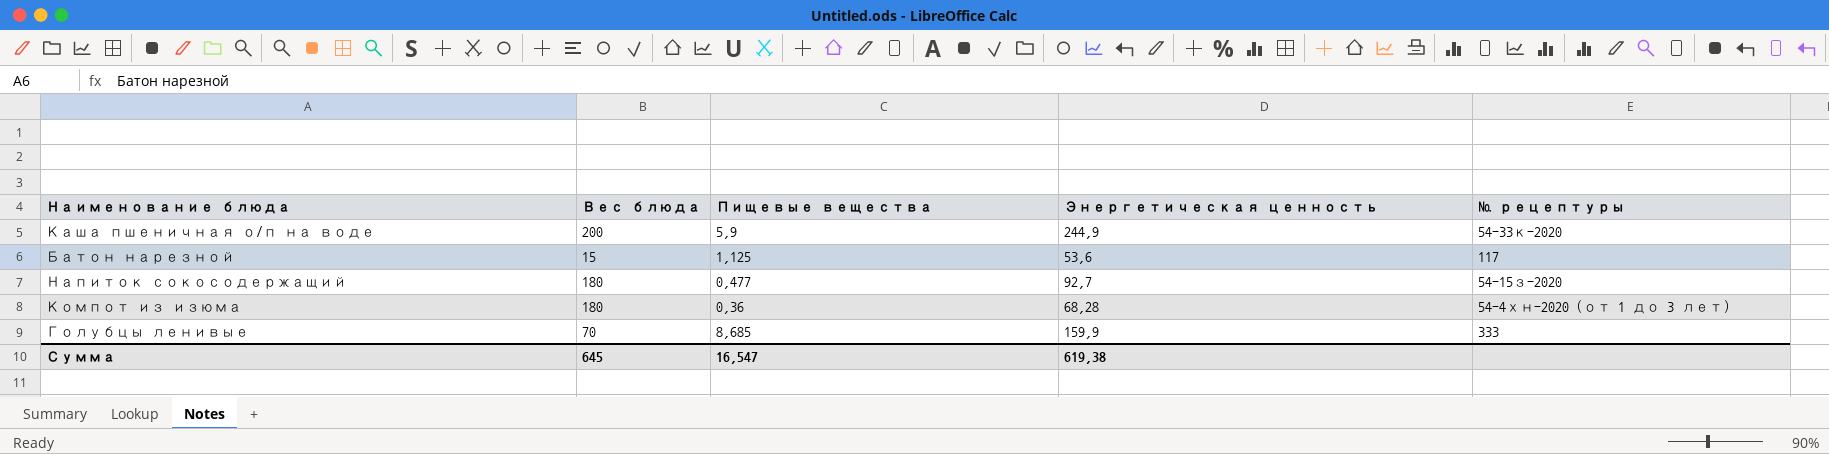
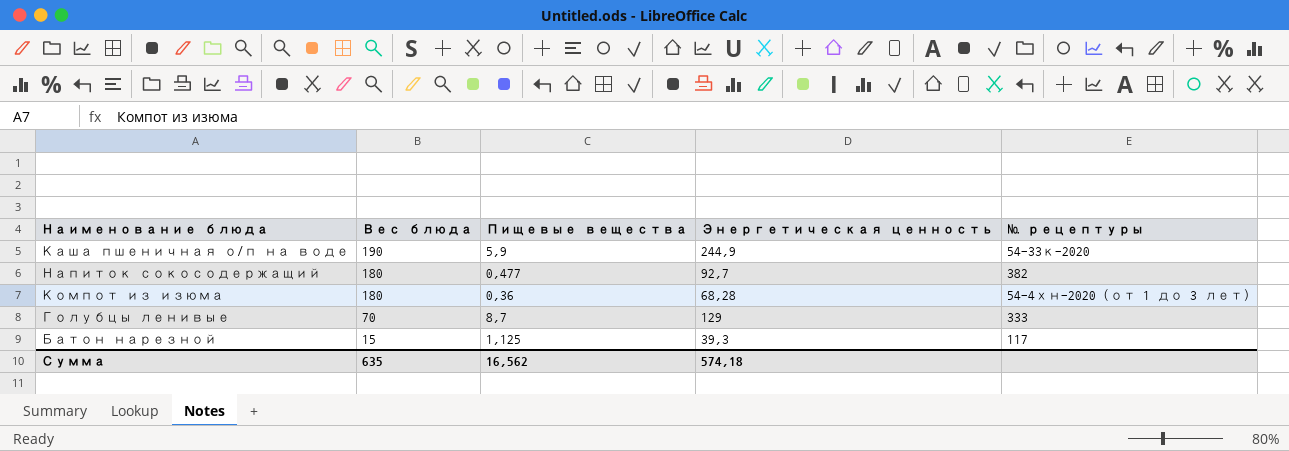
row order: none -> Вес блюда descending
Каша пшеничная о/п на воде | Вес блюда: 200 -> 190
Напиток сокосодержащий | № рецептуры: 54-15з-2020 -> 382
Голубцы ленивые | Пищевые вещества: 8,685 -> 8,7
Голубцы ленивые | Энергетическая ценность: 159,9 -> 129
Батон нарезной | Энергетическая ценность: 53,6 -> 39,3
Сумма | Вес блюда: 645 -> 635
Сумма | Пищевые вещества: 16,547 -> 16,562
Сумма | Энергетическая ценность: 619,38 -> 574,18

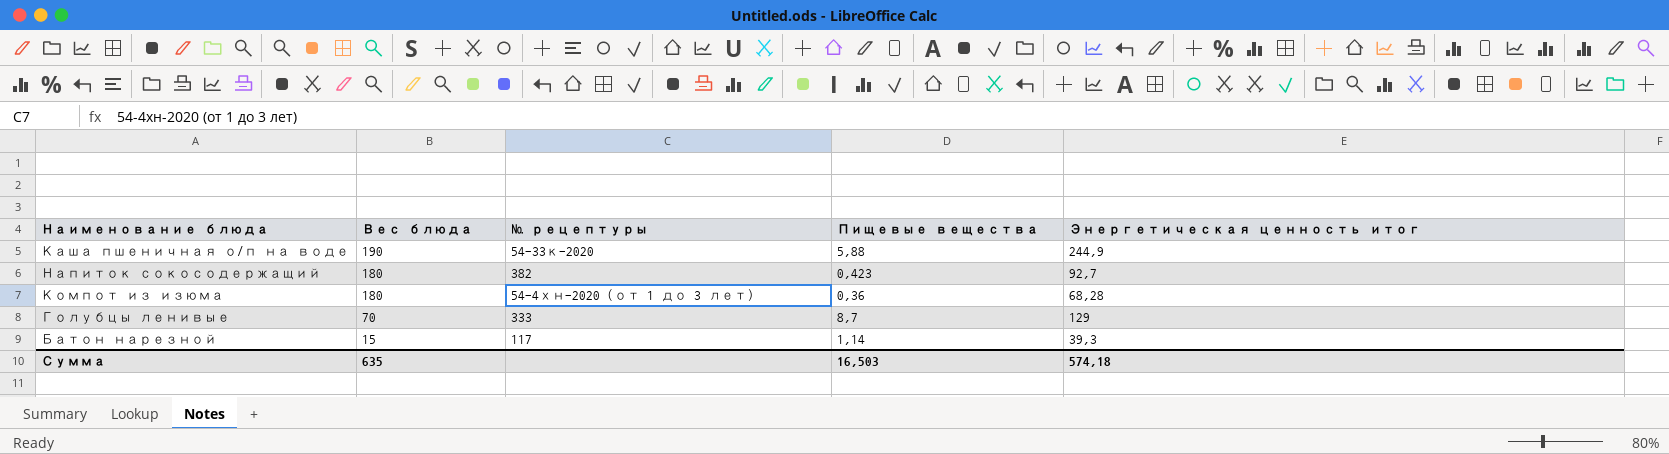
column № рецептуры | position: 5 -> 3
column name: Энергетическая ценность -> Энергетическая ценность итог
Каша пшеничная о/п на воде | Пищевые вещества: 5,9 -> 5,88
Напиток сокосодержащий | Пищевые вещества: 0,477 -> 0,423
Батон нарезной | Пищевые вещества: 1,125 -> 1,14
Сумма | Пищевые вещества: 16,562 -> 16,503

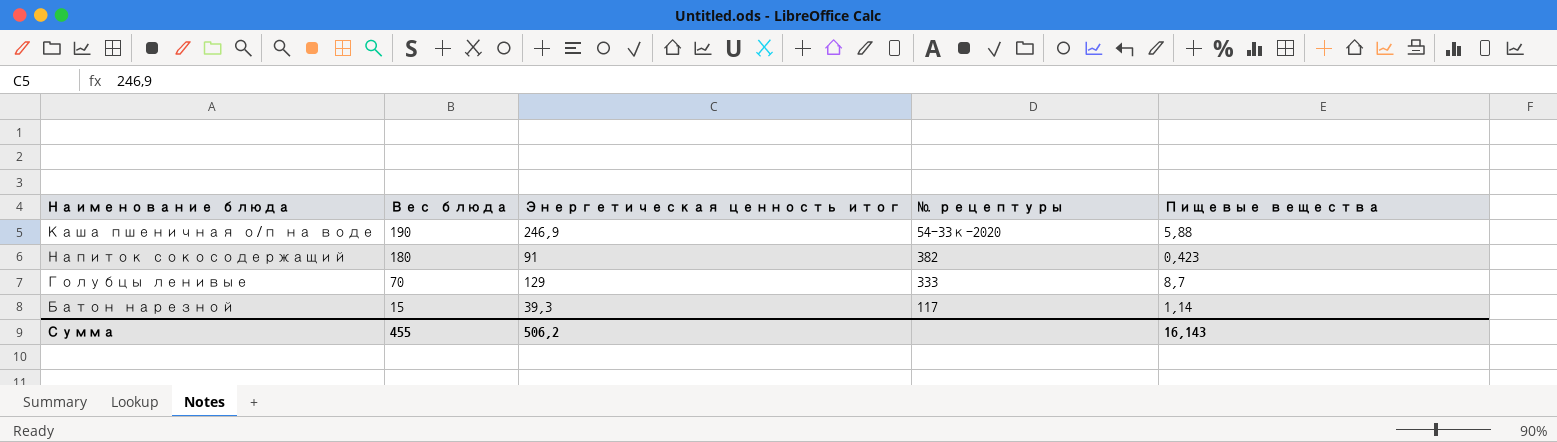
column Энергетическая ценность итог | position: 5 -> 3
row Компот из изюма: 180 | 54-4хн-2020 (от 1 до 3 лет) | 0,36 | 68,28 -> none
Каша пшеничная о/п на воде | Энергетическая ценность итог: 244,9 -> 246,9
Напиток сокосодержащий | Энергетическая ценность итог: 92,7 -> 91
Сумма | Вес блюда: 635 -> 455
Сумма | Энергетическая ценность итог: 574,18 -> 506,2
Сумма | Пищевые вещества: 16,503 -> 16,143

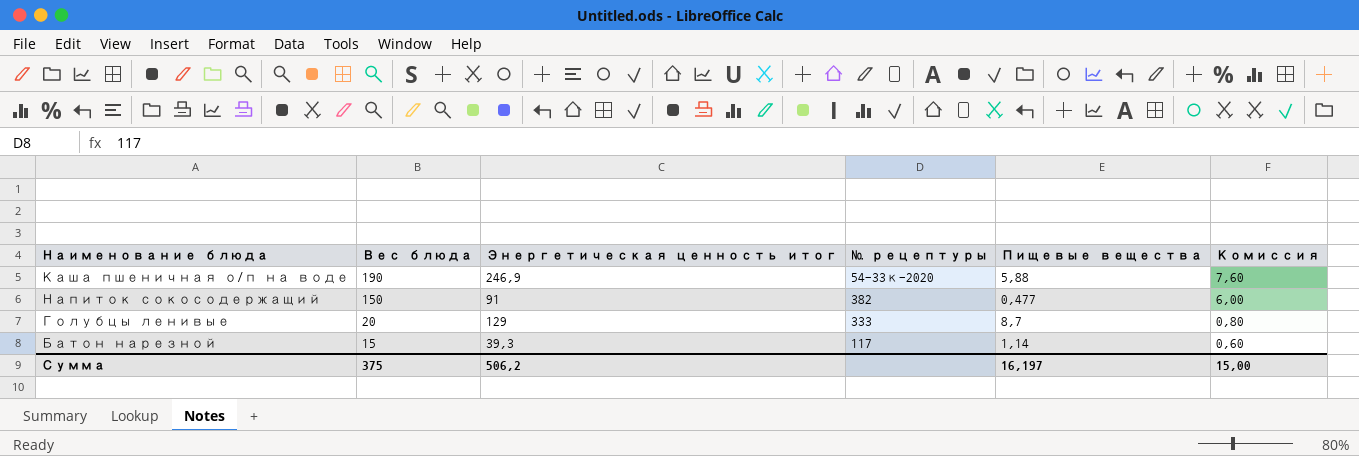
column Комиссия | formula: none -> [Вес блюда] * 0,04
Напиток сокосодержащий | Вес блюда: 180 -> 150
Напиток сокосодержащий | Пищевые вещества: 0,423 -> 0,477
Голубцы ленивые | Вес блюда: 70 -> 20
Сумма | Вес блюда: 455 -> 375
Сумма | Пищевые вещества: 16,143 -> 16,197

